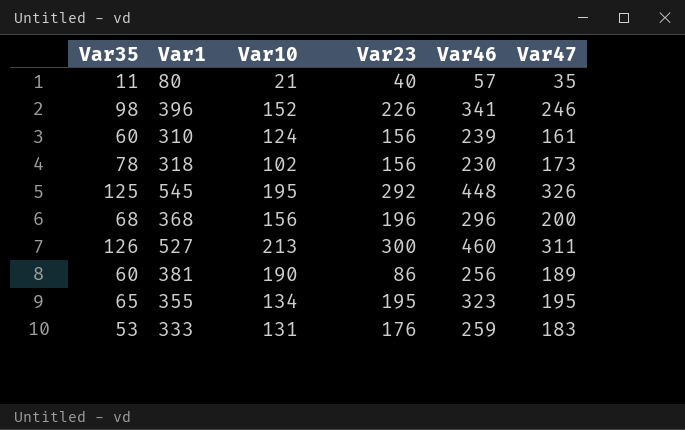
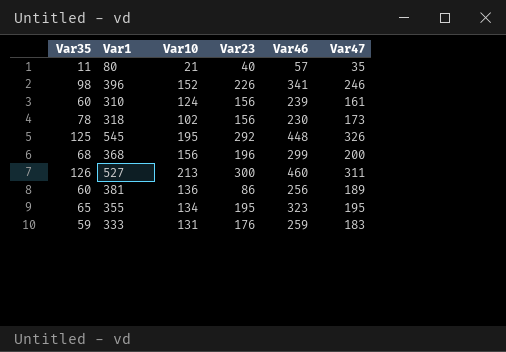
368 | Var46: 296 -> 299
381 | Var10: 190 -> 136
333 | Var35: 53 -> 59

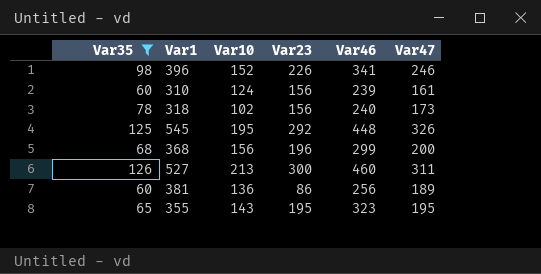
filter: none -> Var35 >= 60
318 | Var46: 230 -> 240
355 | Var10: 134 -> 143

